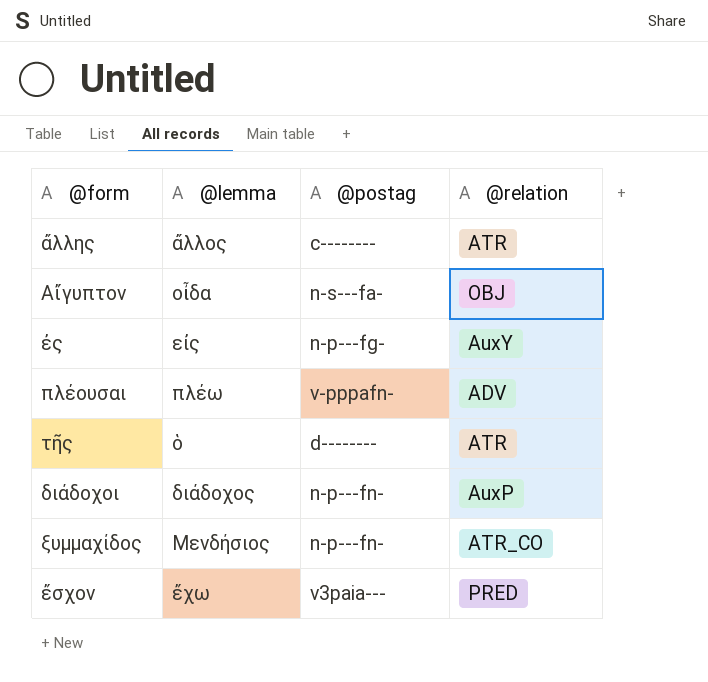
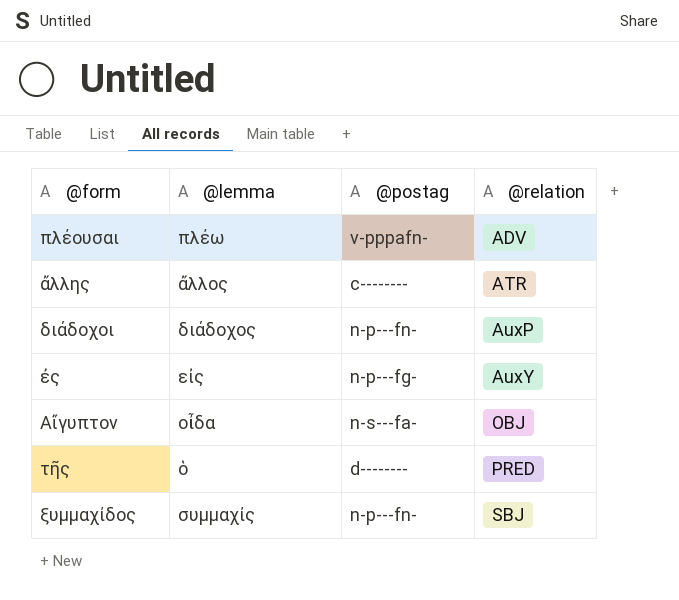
row order: none -> @relation ascending
row ἔσχον: ἔχω | v3paia--- | PRED -> none
τῆς | @relation: ATR -> PRED
ξυμμαχίδος | @lemma: Μενδήσιος -> συμμαχίς
ξυμμαχίδος | @relation: ATR_CO -> SBJ

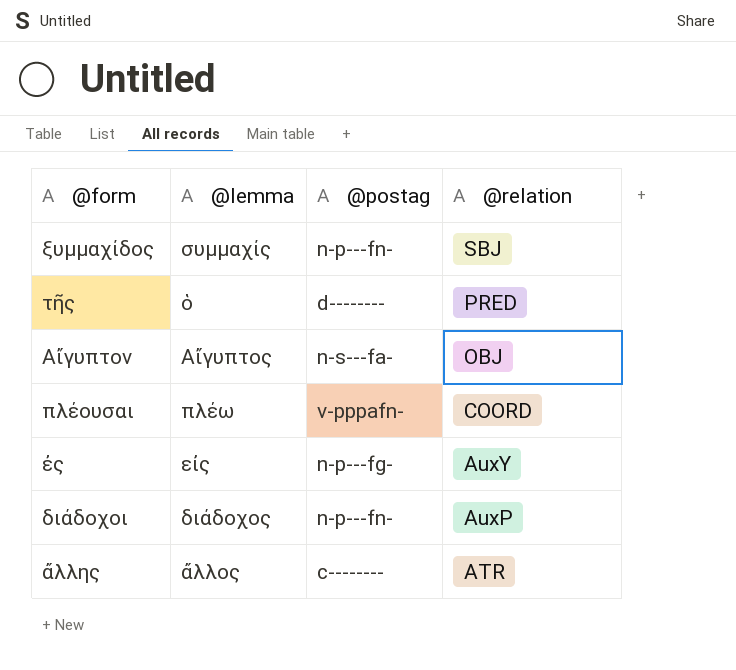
row order: @relation ascending -> @relation descending
Αἴγυπτον | @lemma: οἶδα -> Αἴγυπτος
πλέουσαι | @relation: ADV -> COORD

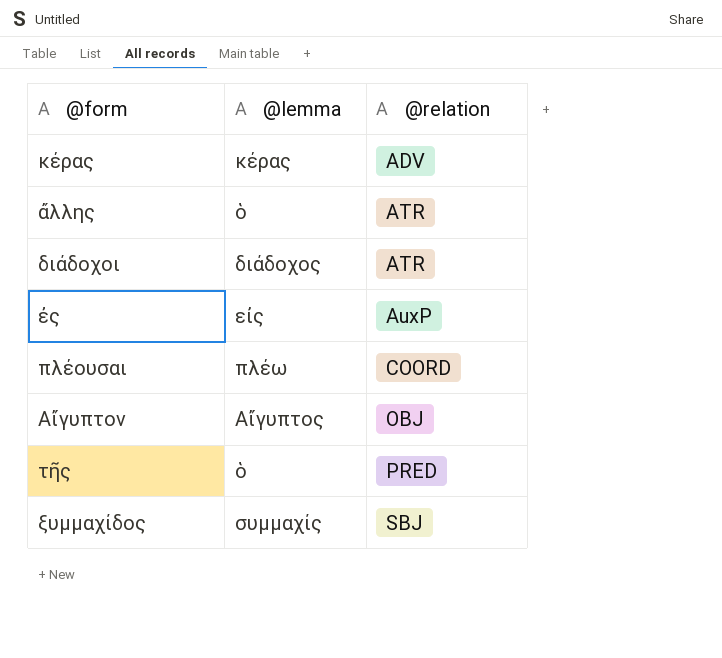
row order: @relation descending -> @relation ascending
column @postag | position: 3 -> none
row κέρας: none -> κέρας | ADV
ἄλλης | @lemma: ἄλλος -> ὁ
διάδοχοι | @relation: AuxP -> ATR
ἐς | @relation: AuxY -> AuxP

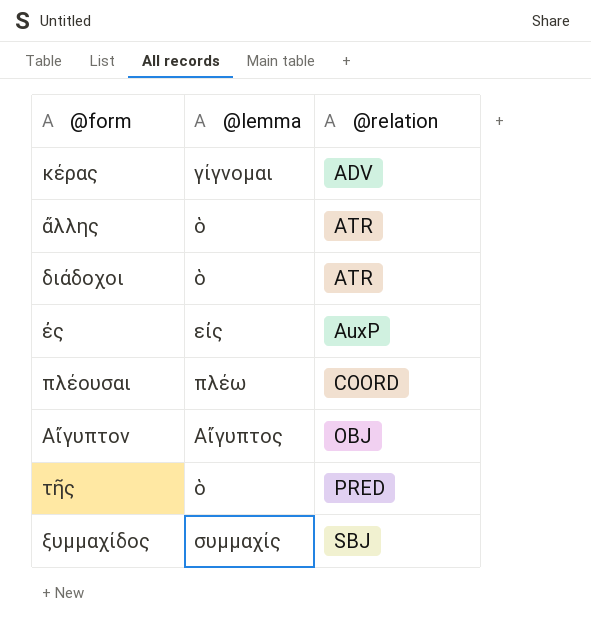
κέρας | @lemma: κέρας -> γίγνομαι
διάδοχοι | @lemma: διάδοχος -> ὁ

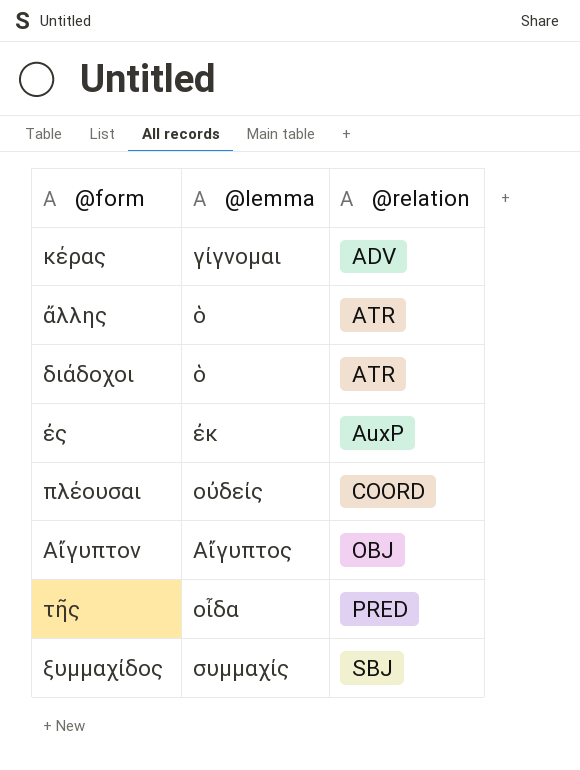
ἐς | @lemma: εἰς -> ἐκ
πλέουσαι | @lemma: πλέω -> οὐδείς
τῆς | @lemma: ὁ -> οἶδα

